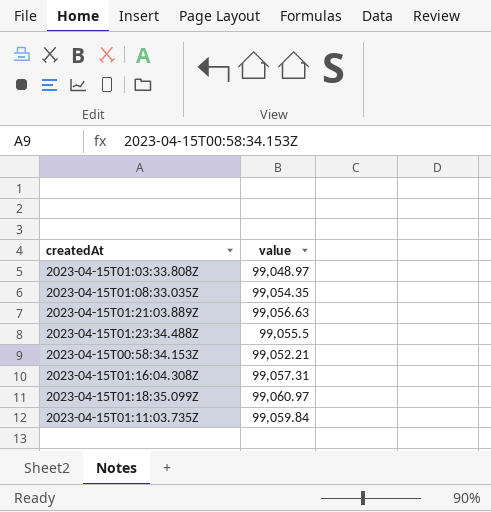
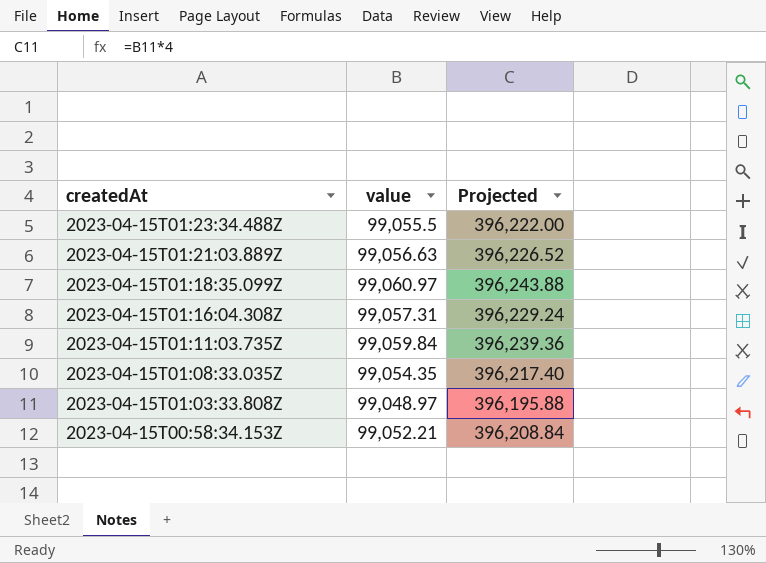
row order: none -> createdAt descending
column Projected | formula: none -> [value] * 4

